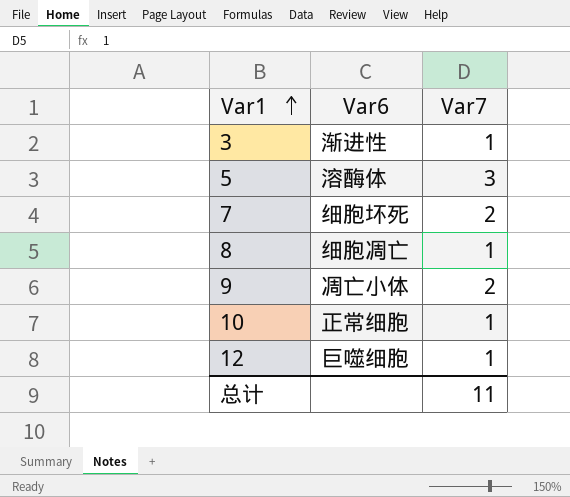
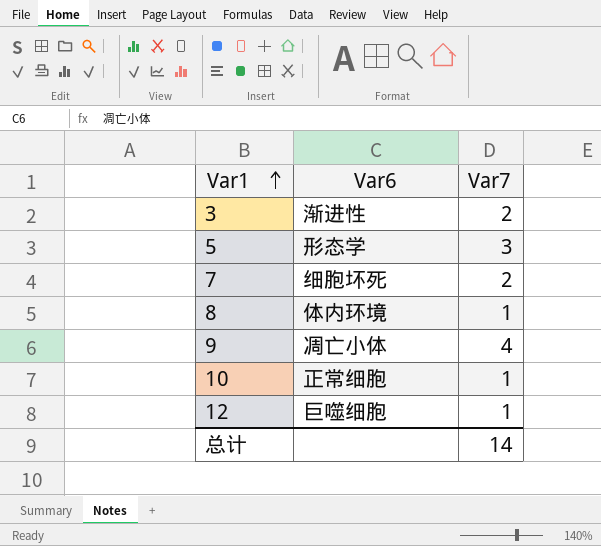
3 | Var7: 1 -> 2
5 | Var6: 溶酶体 -> 形态学
8 | Var6: 细胞凋亡 -> 体内环境
9 | Var7: 2 -> 4
总计 | Var7: 11 -> 14

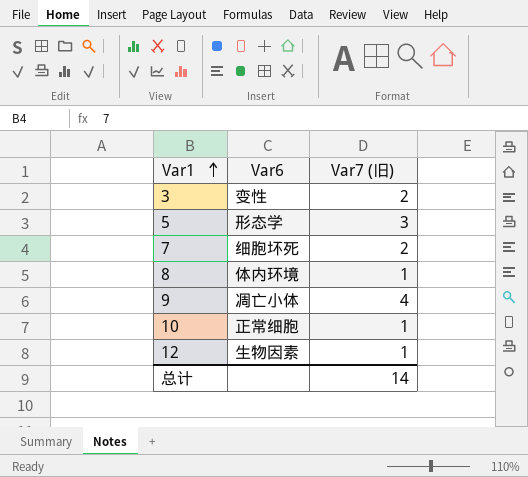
column name: Var7 -> Var7 (旧)
3 | Var6: 渐进性 -> 变性
12 | Var6: 巨噬细胞 -> 生物因素

